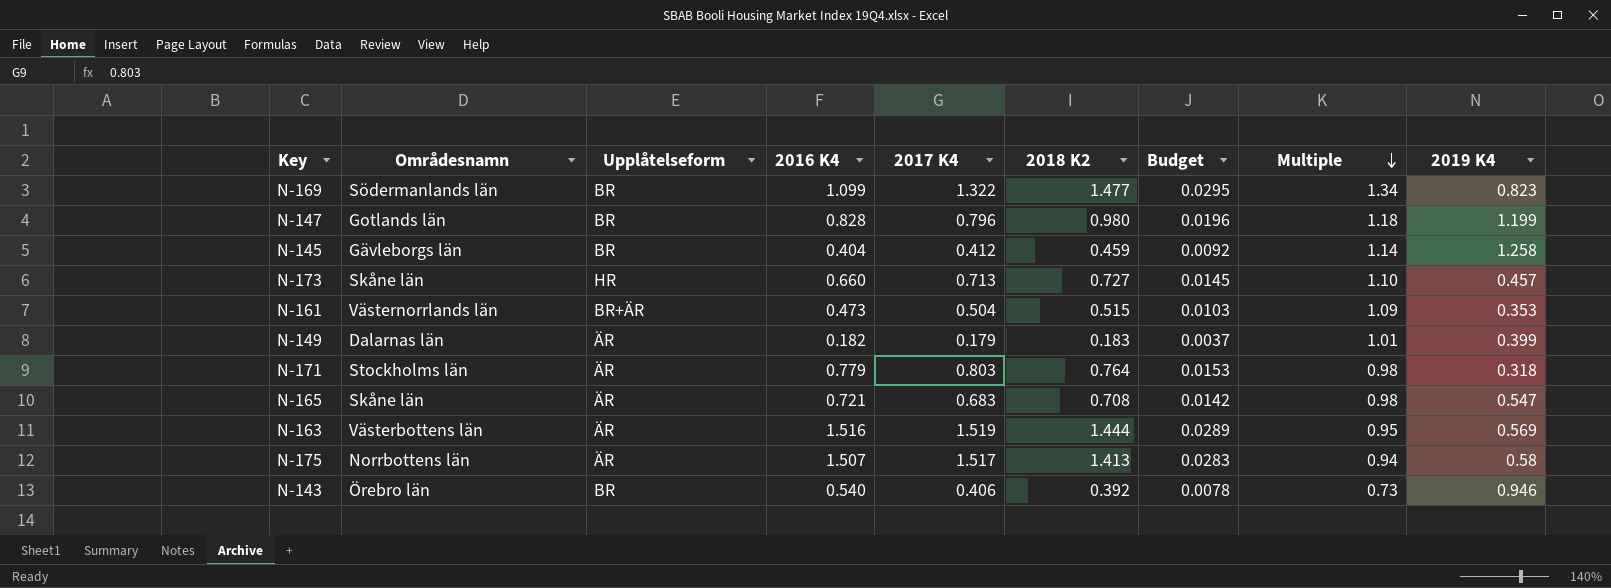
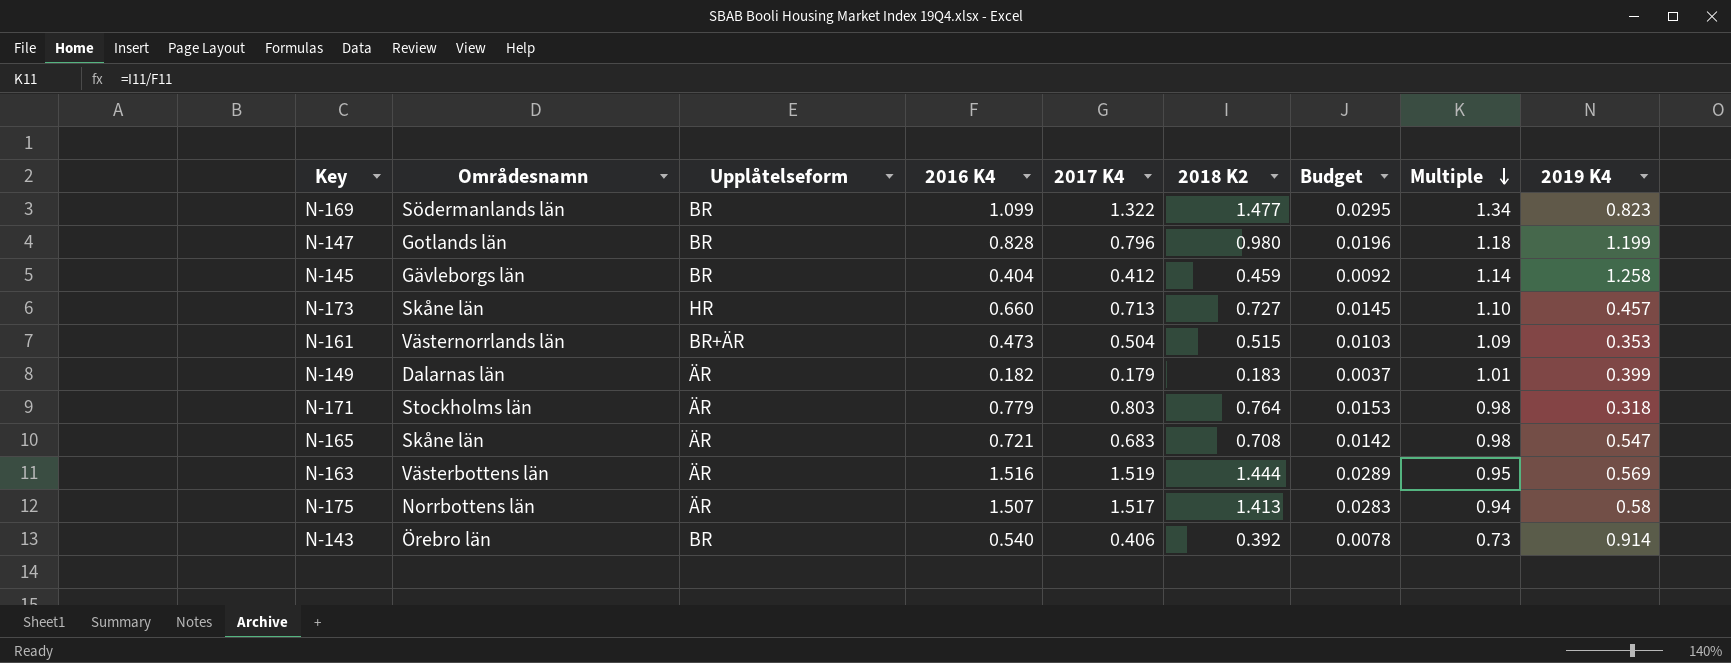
N-143 | 2019 K4: 0.946 -> 0.914

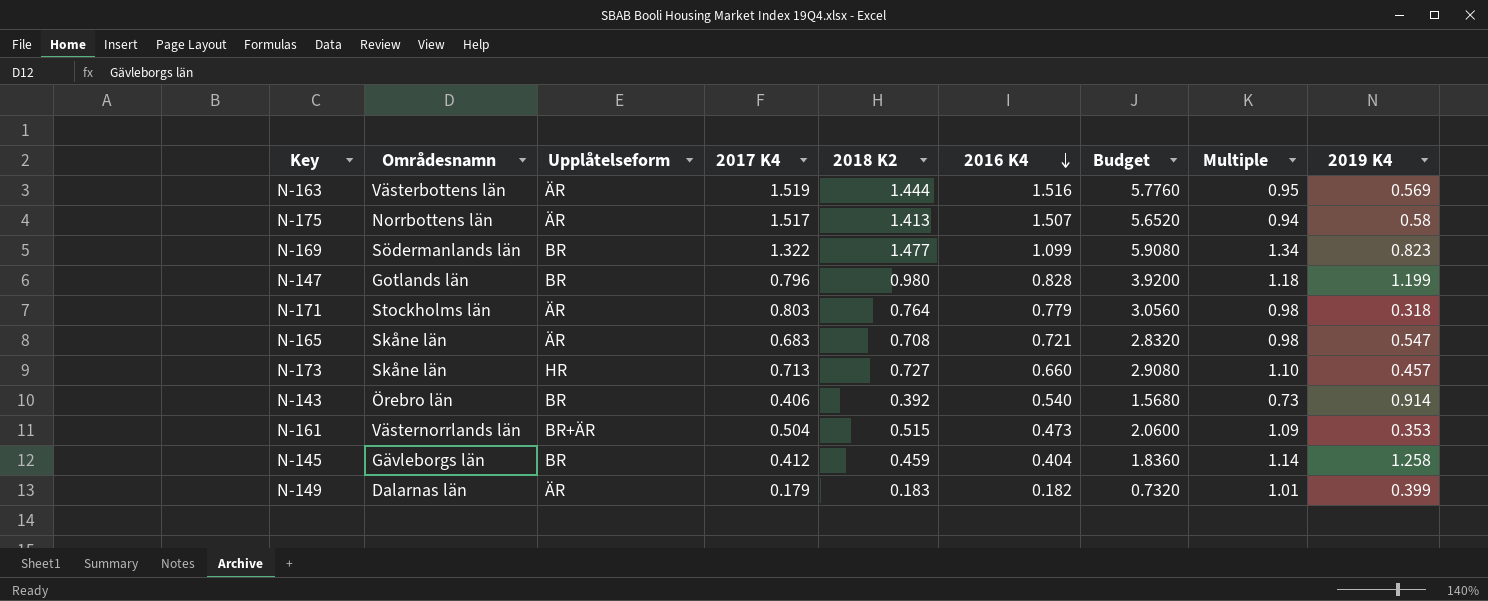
row order: Multiple descending -> 2016 K4 descending
column 2016 K4 | position: 4 -> 6
column Budget | formula: [2018 K2] * 0.02 -> [2018 K2] * 4

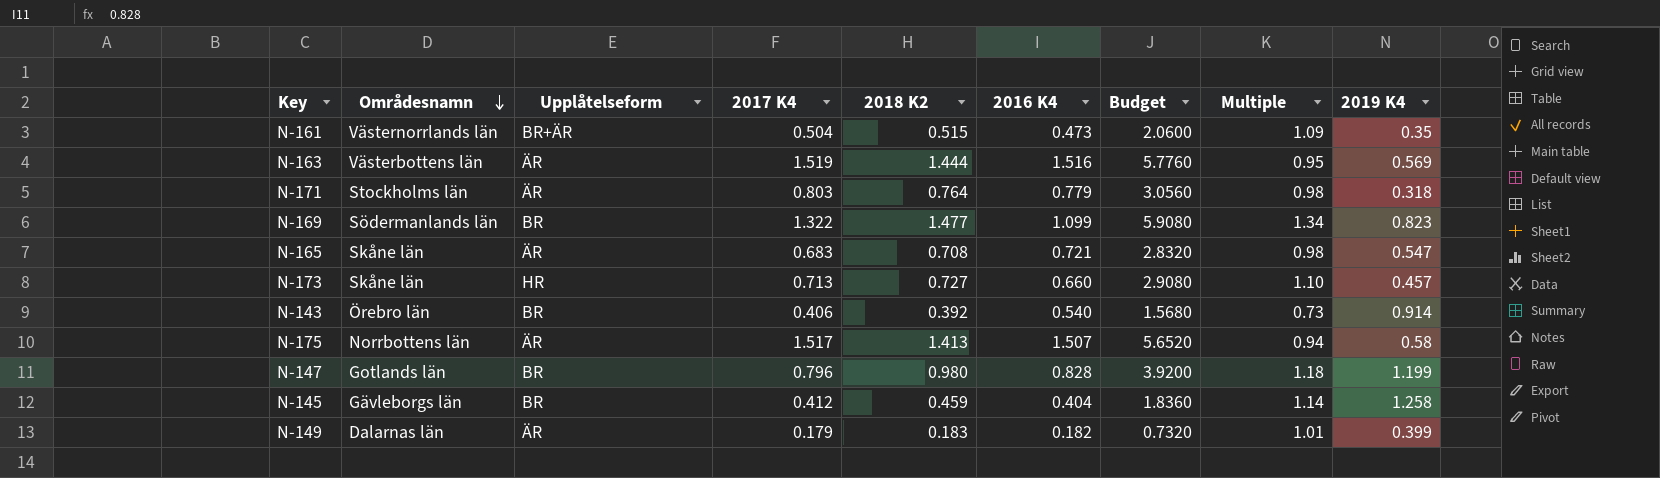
row order: 2016 K4 descending -> Områdesnamn descending
N-161 | 2019 K4: 0.353 -> 0.35

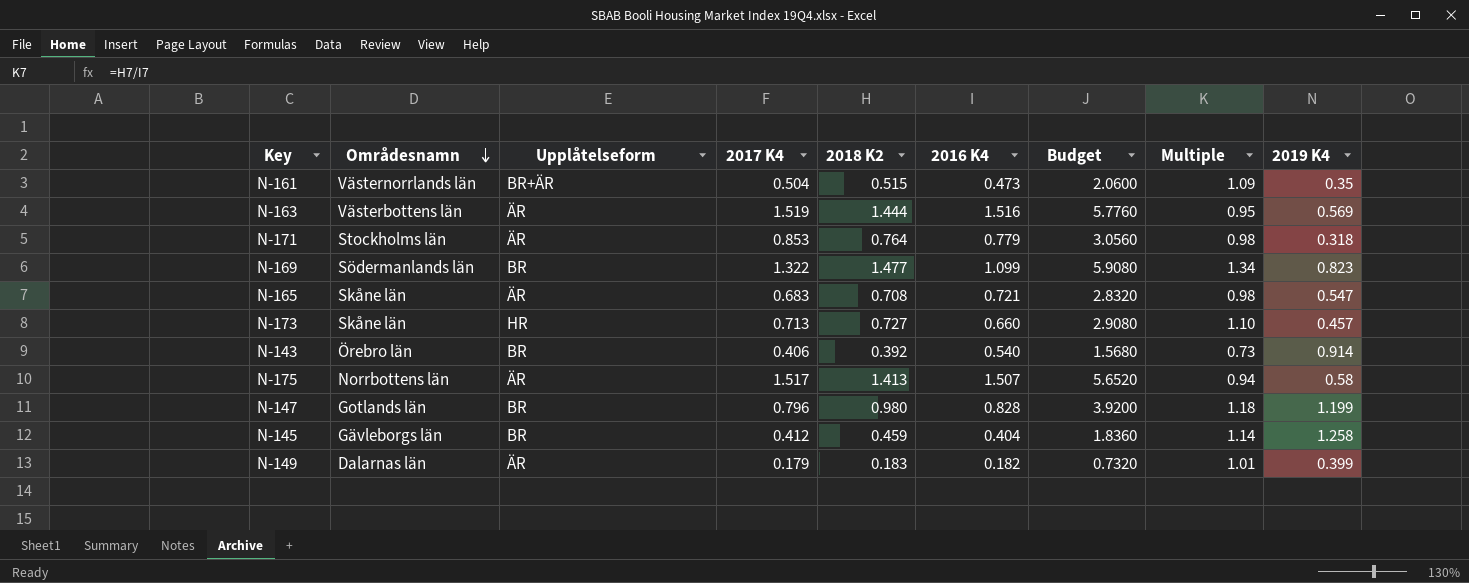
N-171 | 2017 K4: 0.803 -> 0.853

